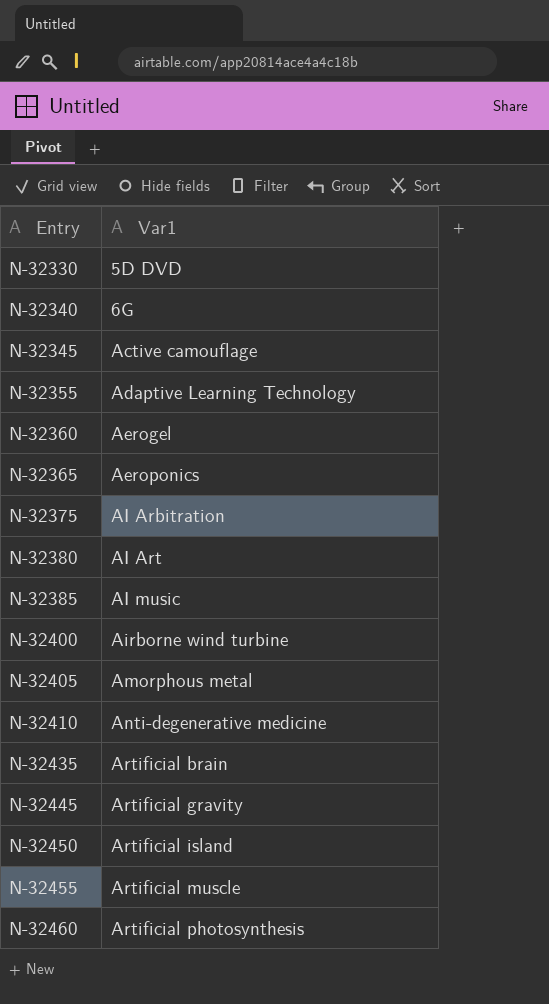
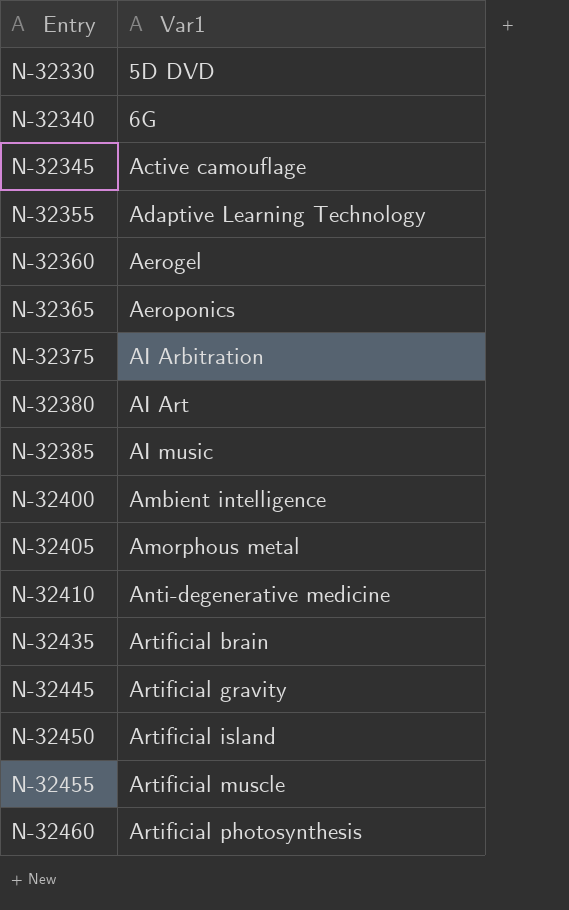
N-32400 | Var1: Airborne wind turbine -> Ambient intelligence

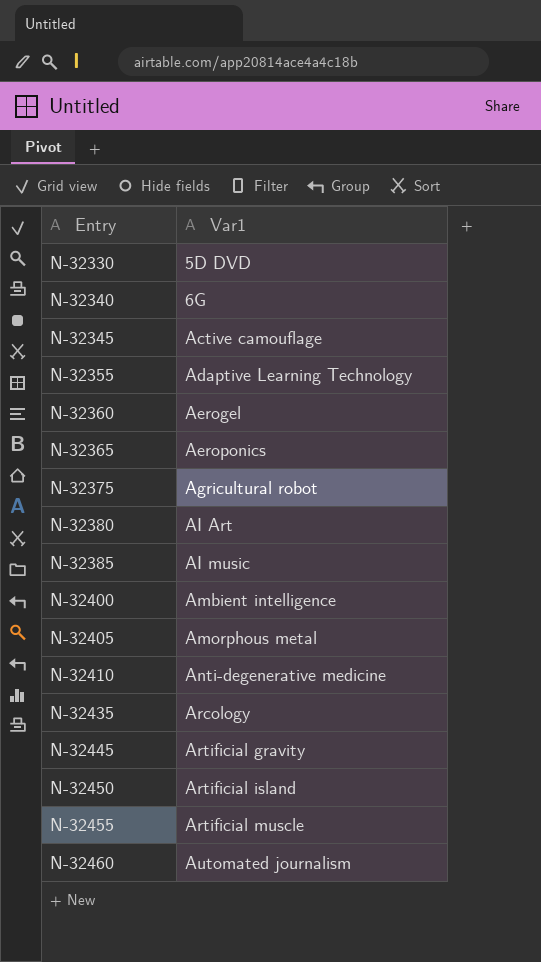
N-32375 | Var1: AI Arbitration -> Agricultural robot
N-32435 | Var1: Artificial brain -> Arcology
N-32460 | Var1: Artificial photosynthesis -> Automated journalism

